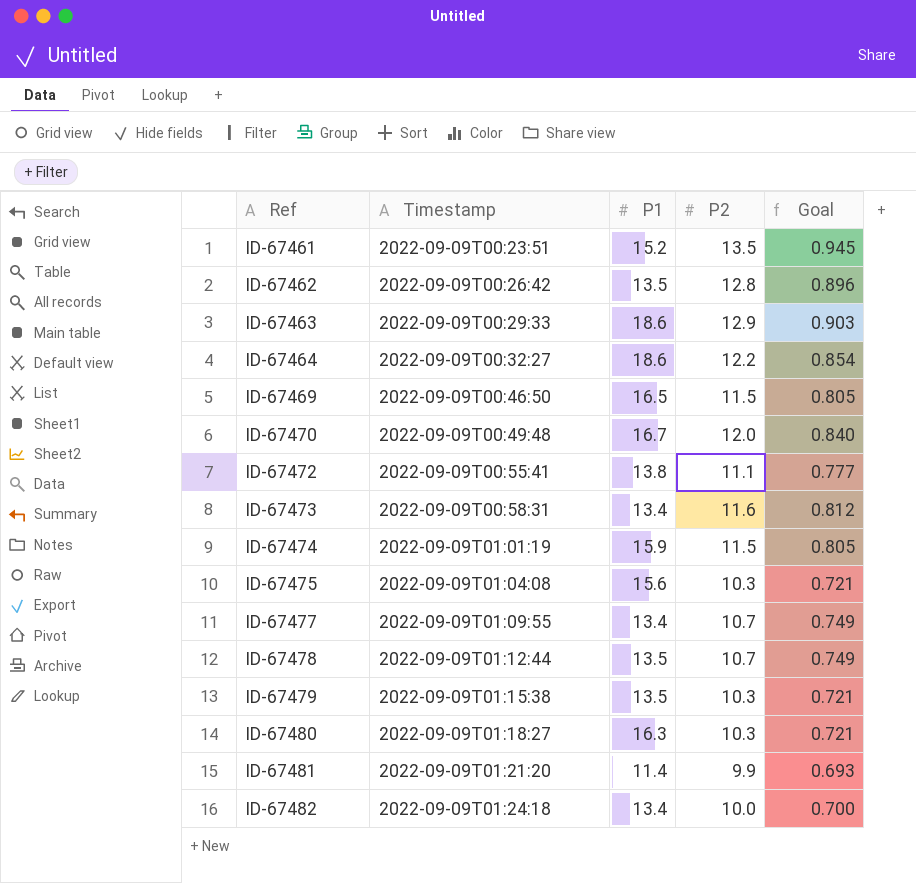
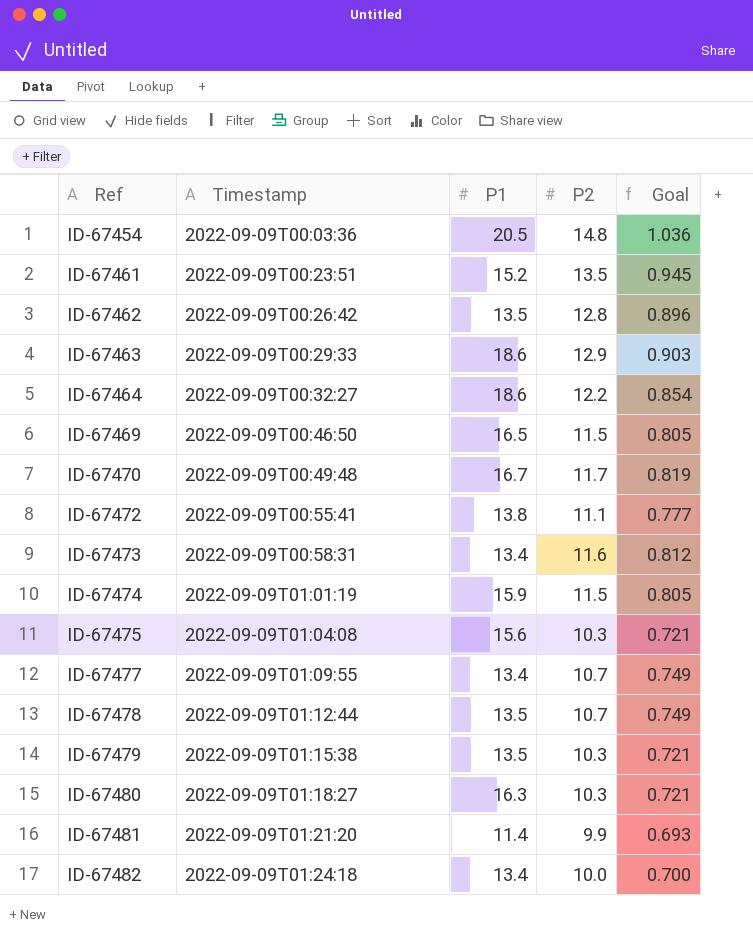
row ID-67454: none -> 2022-09-09T00:03:36 | 20.5 | 14.8 | 1.036
ID-67470 | P2: 12.0 -> 11.7
ID-67470 | Goal: 0.840 -> 0.819

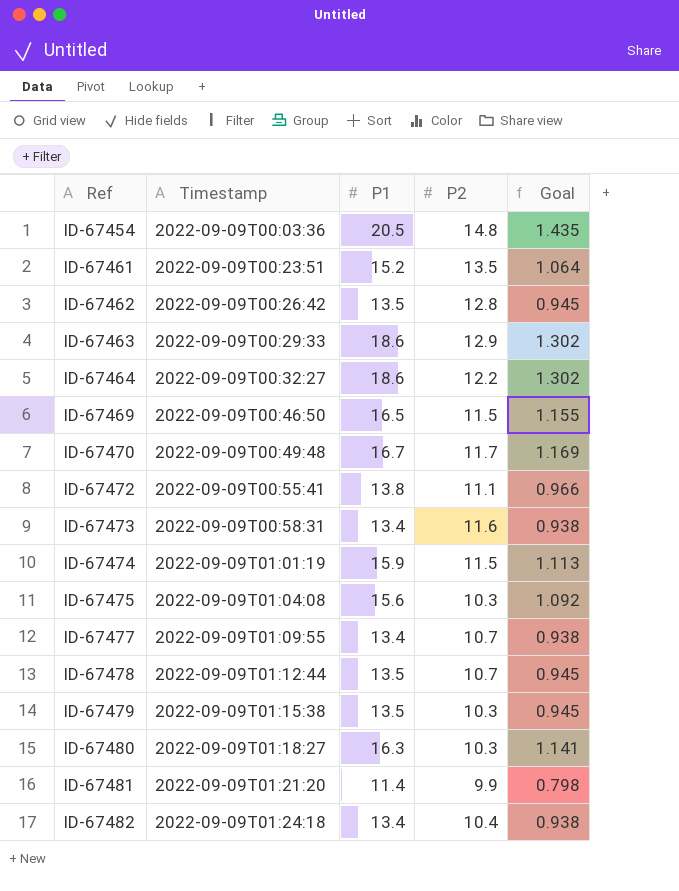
column Goal | formula: [P2] * 0.07 -> [P1] * 0.07
ID-67482 | P2: 10.0 -> 10.4

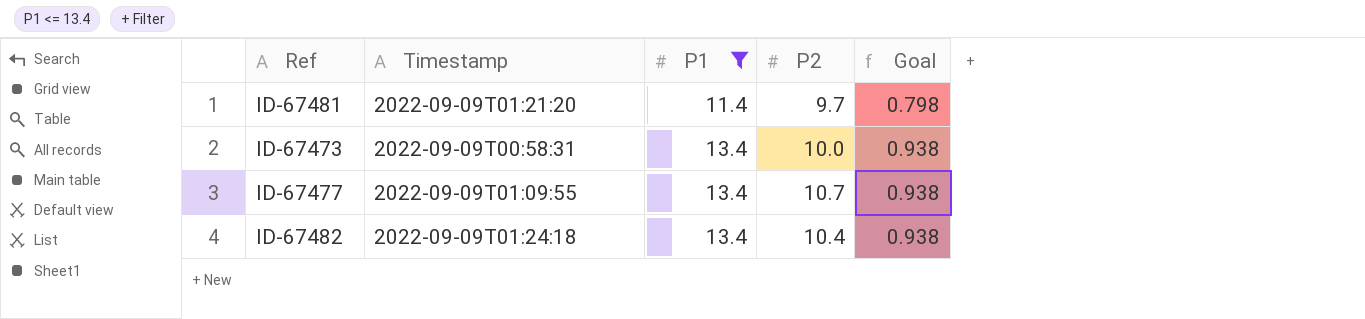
filter: none -> P1 <= 13.4
row order: Ref ascending -> P1 ascending
ID-67481 | P2: 9.9 -> 9.7
ID-67473 | P2: 11.6 -> 10.0

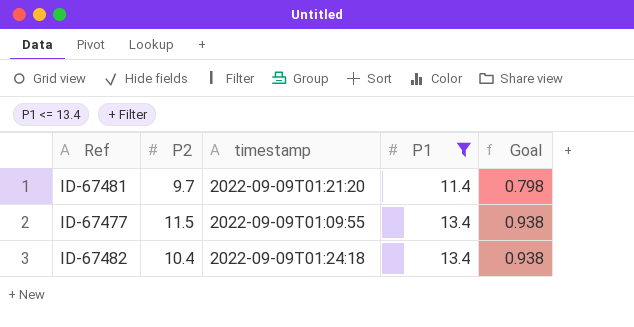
column P2 | position: 4 -> 2
column name: Timestamp -> timestamp
row ID-67473: 2022-09-09T00:58:31 | 13.4 | 10.0 | 0.938 -> none
ID-67477 | P2: 10.7 -> 11.5

